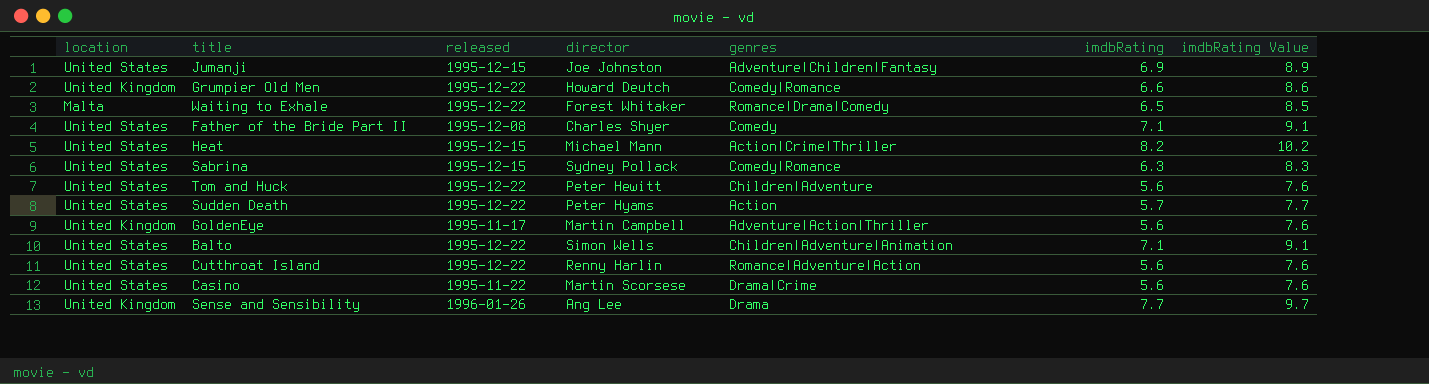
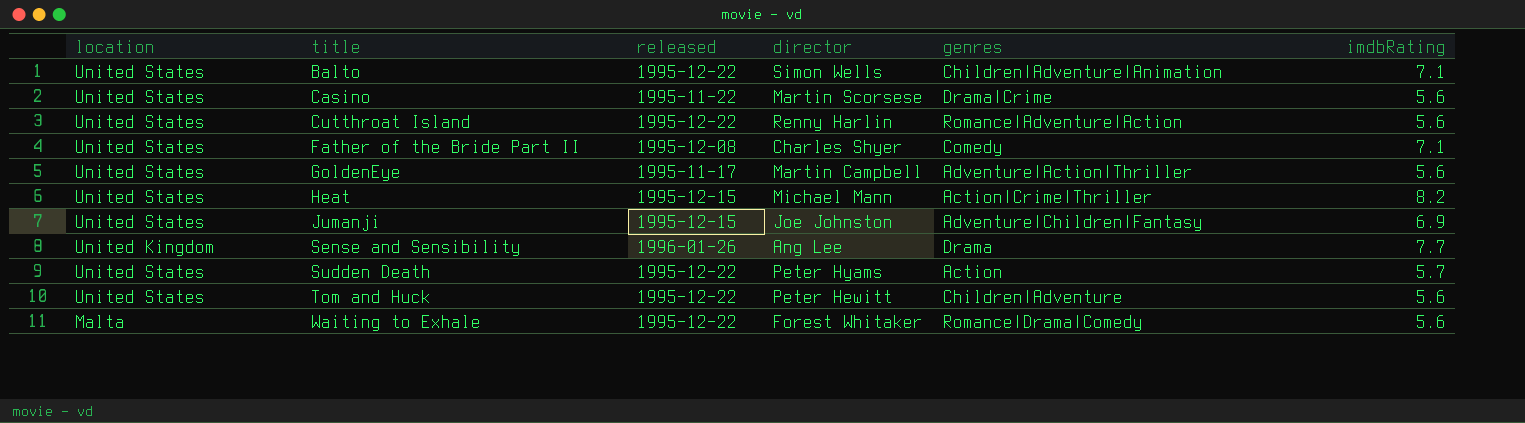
row order: none -> title ascending
column imdbRating Value | formula: [imdbRating] + 2 -> none
row Grumpier Old Men: United Kingdom | 1995-12-22 | Howard Deutch | Comedy|Romance | 6.6 | 8.6 -> none
row Sabrina: United States | 1995-12-15 | Sydney Pollack | Comedy|Romance | 6.3 | 8.3 -> none
GoldenEye | location: United Kingdom -> United States
Waiting to Exhale | imdbRating: 6.5 -> 5.6

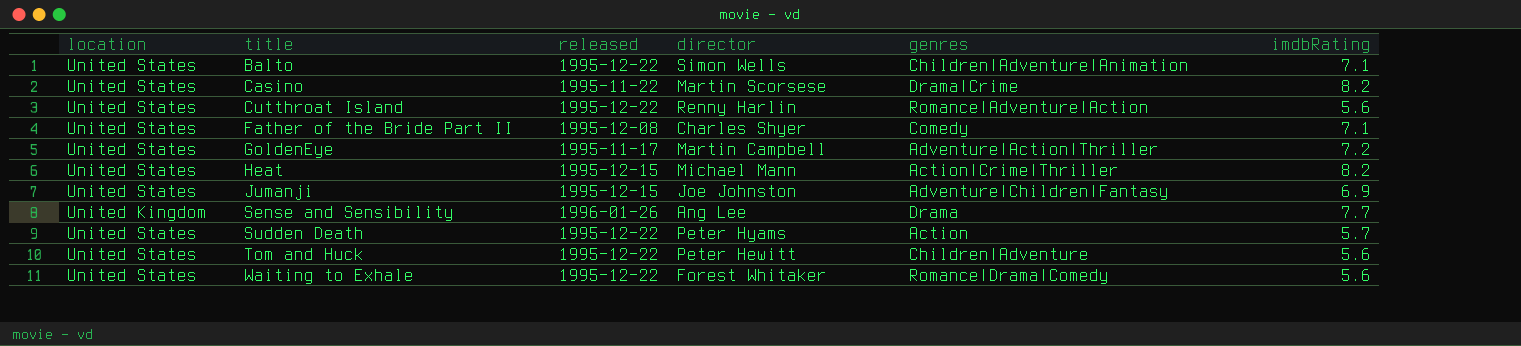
Casino | imdbRating: 5.6 -> 8.2
GoldenEye | imdbRating: 5.6 -> 7.2
Waiting to Exhale | location: Malta -> United States

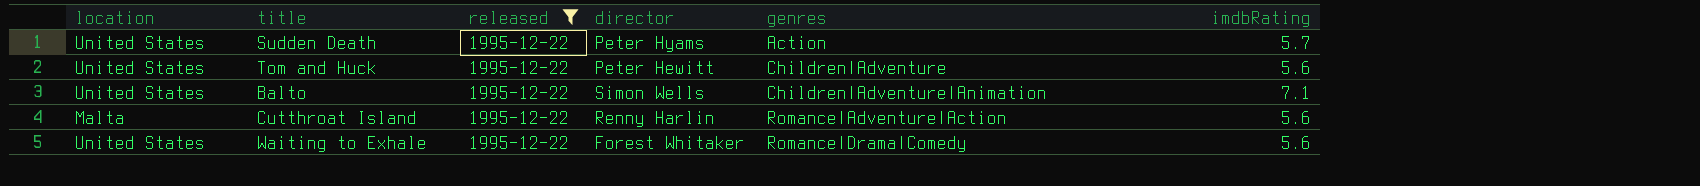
filter: none -> released = 1995-12-22
row order: title ascending -> genres ascending
Cutthroat Island | location: United States -> Malta

